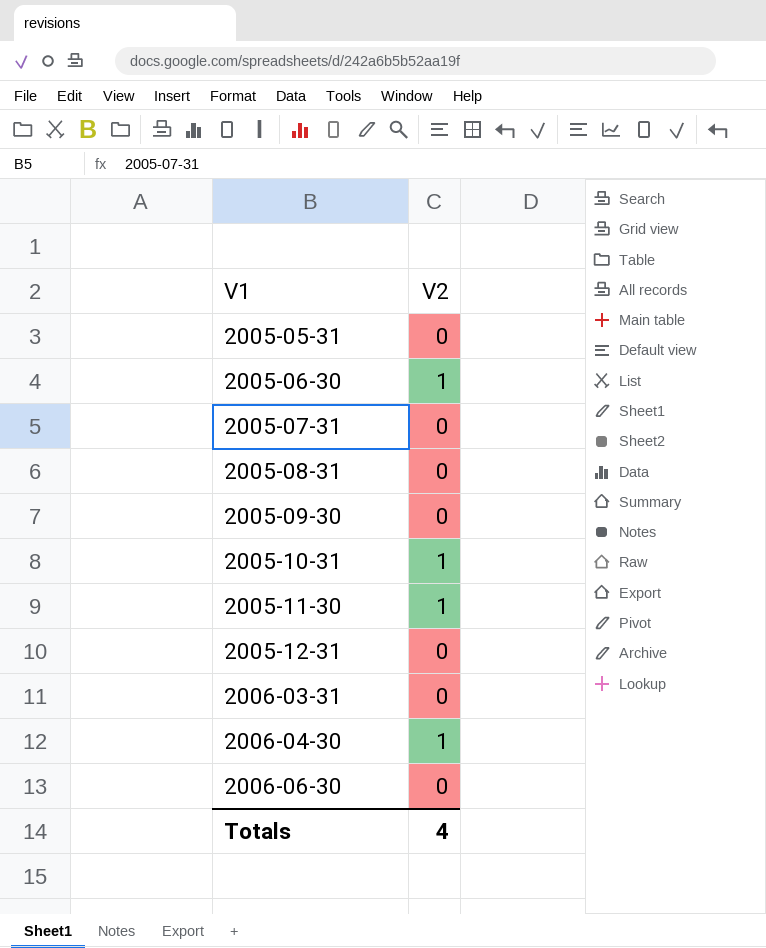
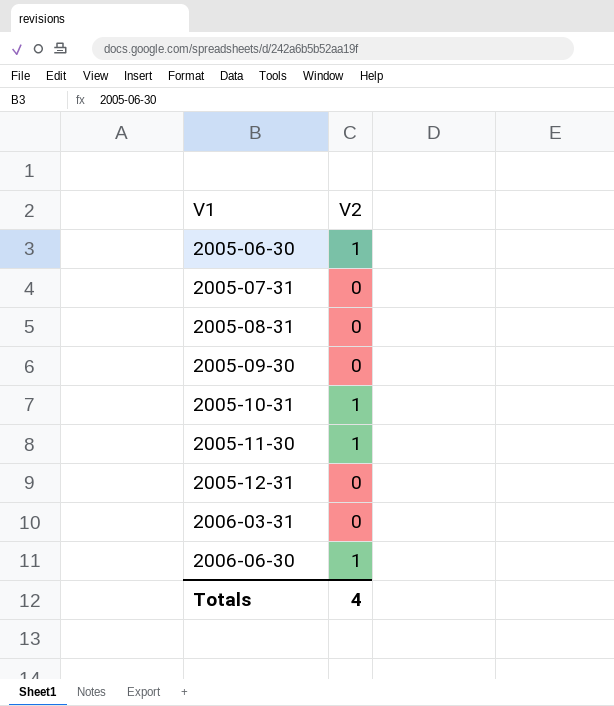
row 2005-05-31: 0 -> none
row 2006-04-30: 1 -> none
2006-06-30 | V2: 0 -> 1

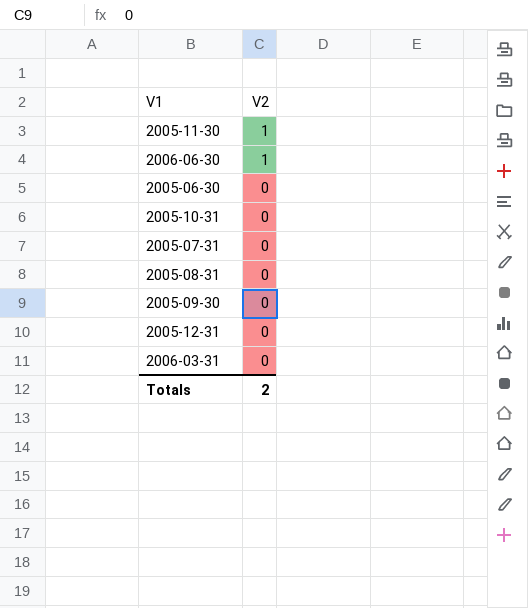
row order: V1 ascending -> V2 descending
2005-06-30 | V2: 1 -> 0
2005-10-31 | V2: 1 -> 0
Totals | V2: 4 -> 2

